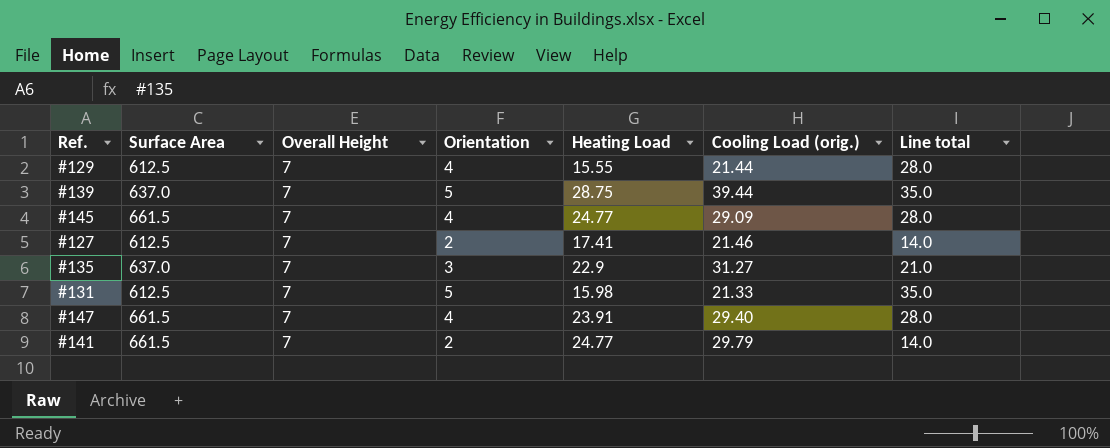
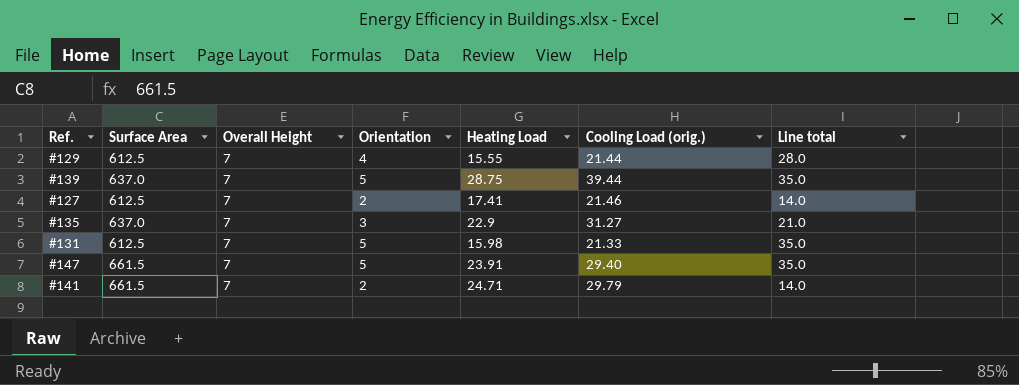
row #145: 661.5 | 7 | 4 | 24.77 | 29.09 | 28.0 -> none
#147 | Orientation: 4 -> 5
#147 | Line total: 28.0 -> 35.0
#141 | Heating Load: 24.77 -> 24.71

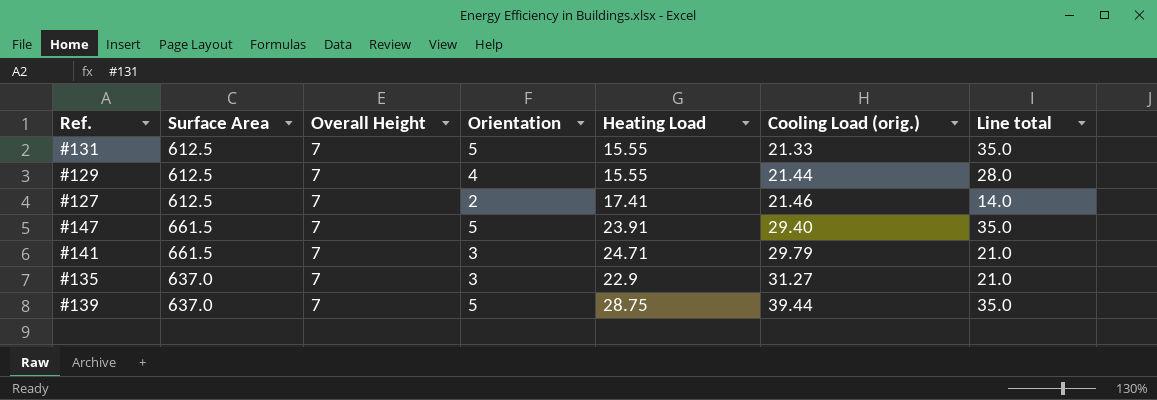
row order: none -> Cooling Load (orig.) ascending
#131 | Heating Load: 15.98 -> 15.55
#141 | Orientation: 2 -> 3
#141 | Line total: 14.0 -> 21.0

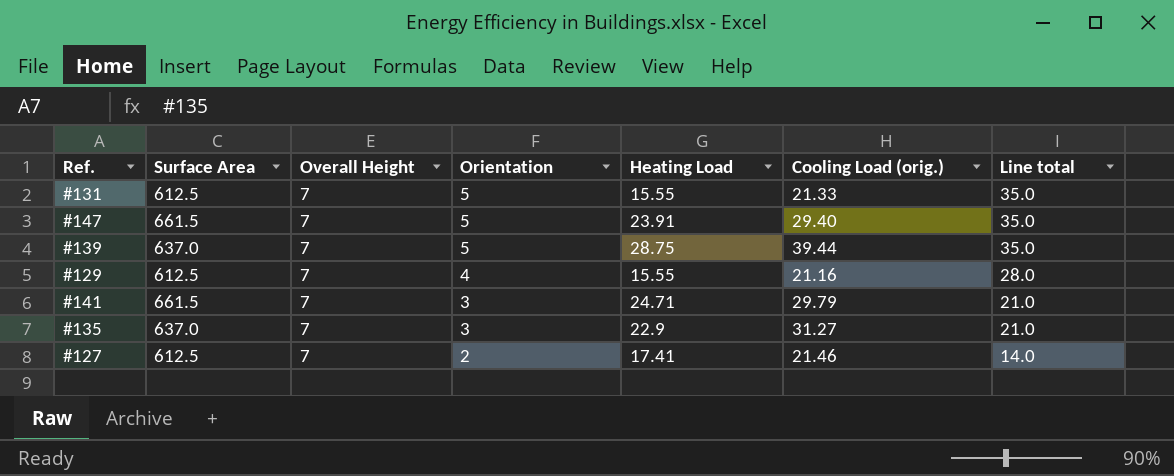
row order: Cooling Load (orig.) ascending -> Orientation descending
#129 | Cooling Load (orig.): 21.44 -> 21.16

